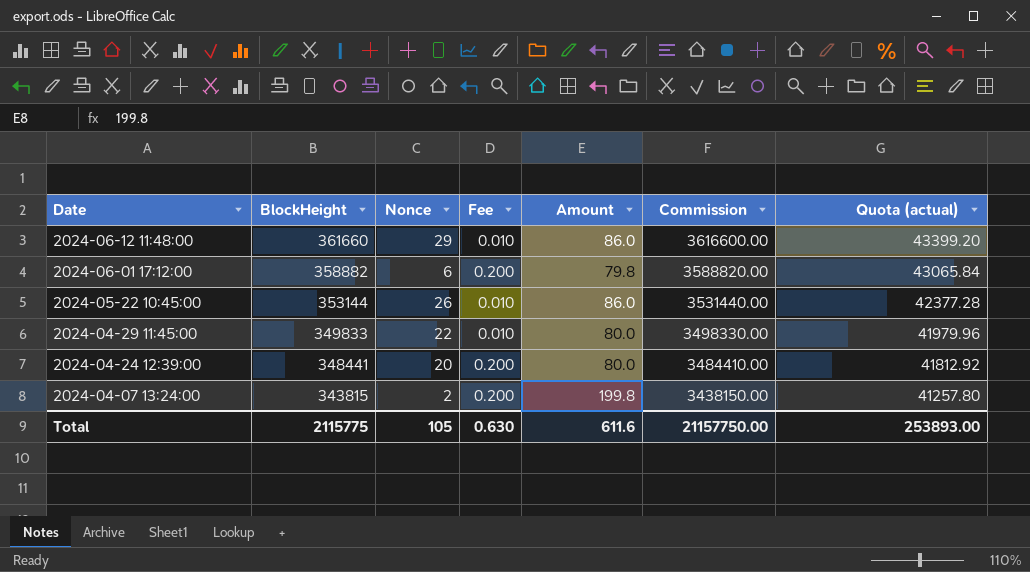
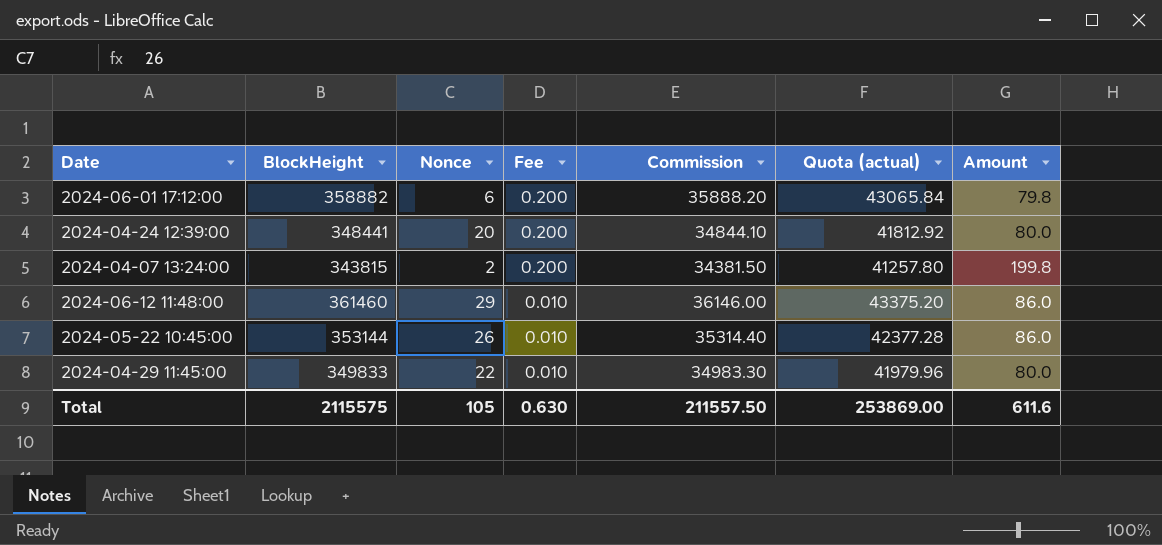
row order: Date descending -> Fee descending
column Commission | formula: [BlockHeight] * 10 -> [BlockHeight] * 0.1
column Amount | position: 5 -> 7
2024-06-12 11:48:00 | BlockHeight: 361660 -> 361460
2024-06-12 11:48:00 | Quota (actual): 43399.20 -> 43375.20
Total | BlockHeight: 2115775 -> 2115575
Total | Commission: 21157750.00 -> 211557.50
Total | Quota (actual): 253893.00 -> 253869.00

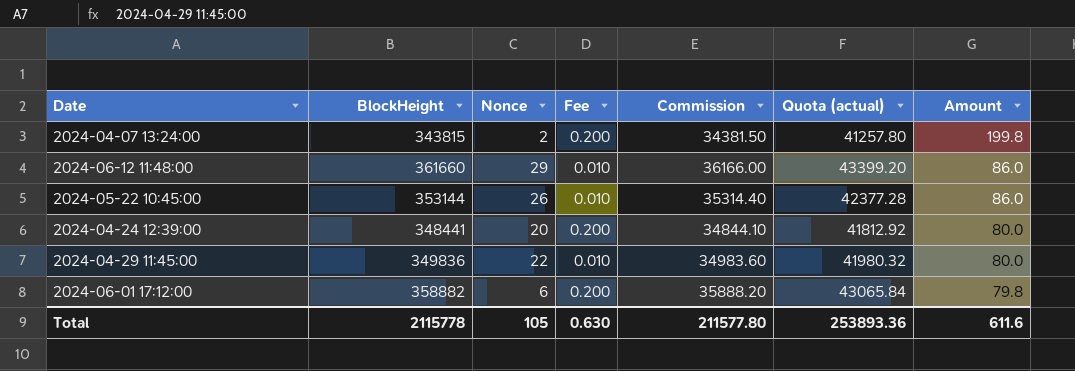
row order: Fee descending -> Amount descending
2024-06-12 11:48:00 | BlockHeight: 361460 -> 361660
2024-06-12 11:48:00 | Commission: 36146.00 -> 36166.00
2024-06-12 11:48:00 | Quota (actual): 43375.20 -> 43399.20
2024-04-29 11:45:00 | BlockHeight: 349833 -> 349836
2024-04-29 11:45:00 | Commission: 34983.30 -> 34983.60
2024-04-29 11:45:00 | Quota (actual): 41979.96 -> 41980.32
Total | BlockHeight: 2115575 -> 2115778
Total | Commission: 211557.50 -> 211577.80
Total | Quota (actual): 253869.00 -> 253893.36

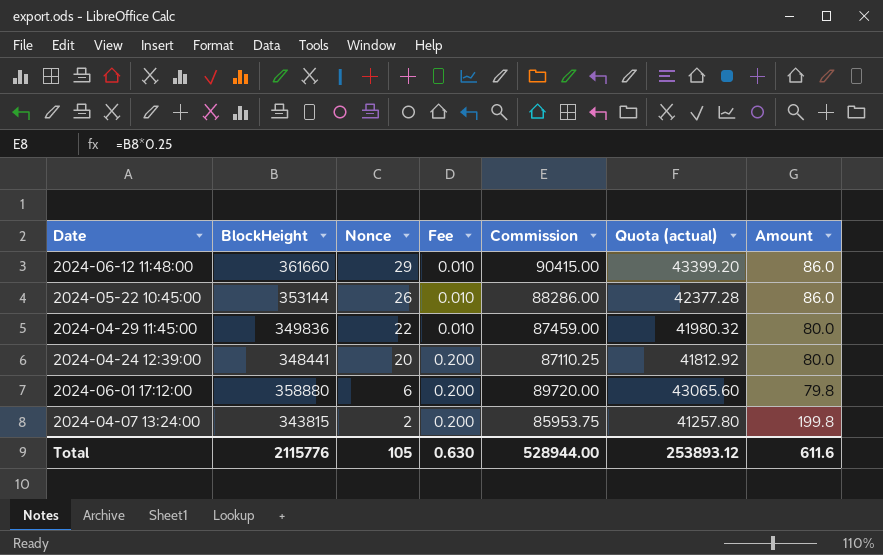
row order: Amount descending -> Nonce descending
column Commission | formula: [BlockHeight] * 0.1 -> [BlockHeight] * 0.25
2024-06-01 17:12:00 | BlockHeight: 358882 -> 358880
2024-06-01 17:12:00 | Quota (actual): 43065.84 -> 43065.60
Total | BlockHeight: 2115778 -> 2115776
Total | Commission: 211577.80 -> 528944.00
Total | Quota (actual): 253893.36 -> 253893.12

